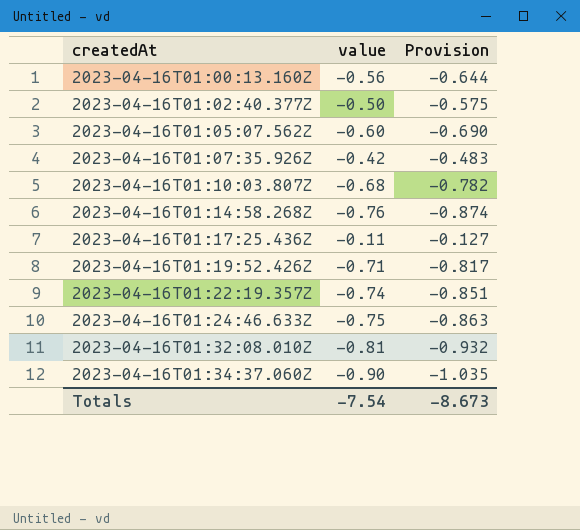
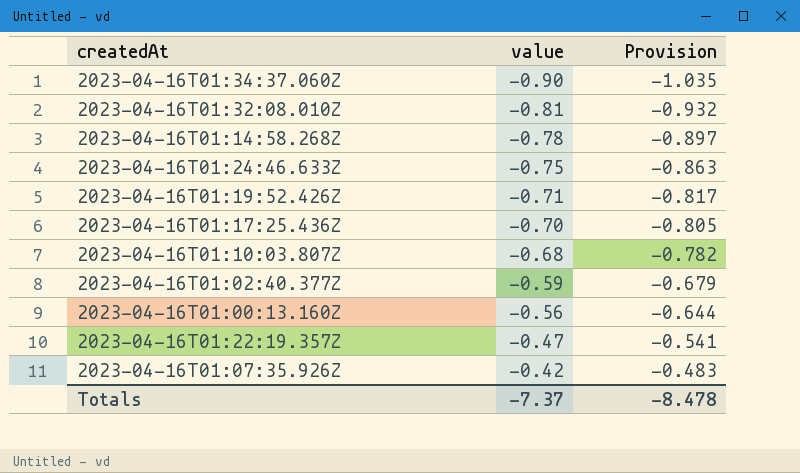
row order: createdAt ascending -> value ascending
row 2023-04-16T01:05:07.562Z: -0.60 | -0.690 -> none
2023-04-16T01:14:58.268Z | value: -0.76 -> -0.78
2023-04-16T01:14:58.268Z | Provision: -0.874 -> -0.897
2023-04-16T01:17:25.436Z | value: -0.11 -> -0.70
2023-04-16T01:17:25.436Z | Provision: -0.127 -> -0.805
2023-04-16T01:02:40.377Z | value: -0.50 -> -0.59
2023-04-16T01:02:40.377Z | Provision: -0.575 -> -0.679
2023-04-16T01:22:19.357Z | value: -0.74 -> -0.47
2023-04-16T01:22:19.357Z | Provision: -0.851 -> -0.541
Totals | value: -7.54 -> -7.37
Totals | Provision: -8.673 -> -8.478

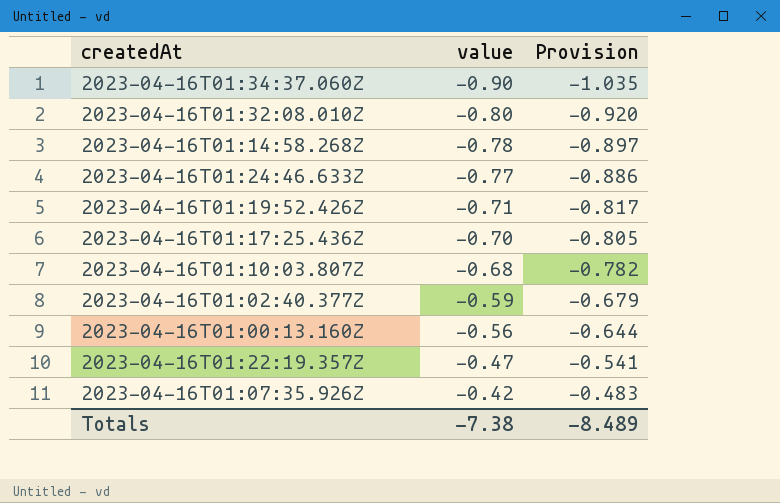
2023-04-16T01:32:08.010Z | value: -0.81 -> -0.80
2023-04-16T01:32:08.010Z | Provision: -0.932 -> -0.920
2023-04-16T01:24:46.633Z | value: -0.75 -> -0.77
2023-04-16T01:24:46.633Z | Provision: -0.863 -> -0.886
Totals | value: -7.37 -> -7.38
Totals | Provision: -8.478 -> -8.489

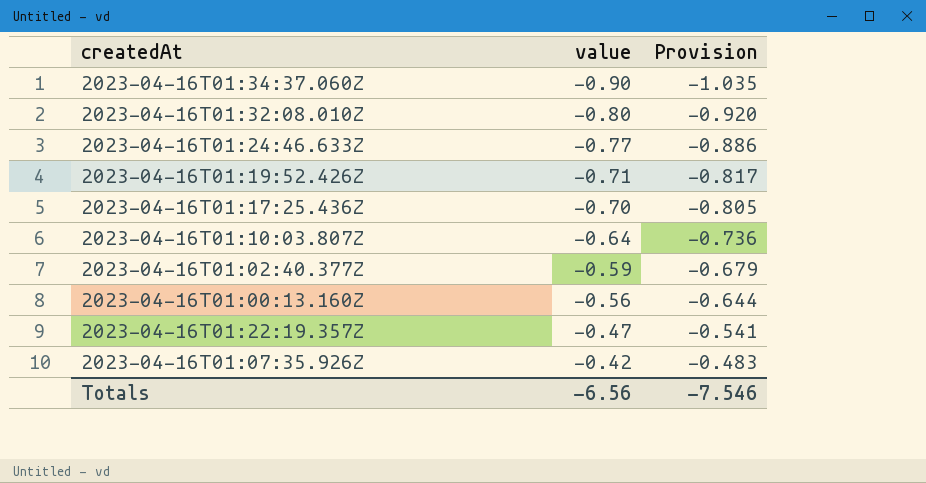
row 2023-04-16T01:14:58.268Z: -0.78 | -0.897 -> none
2023-04-16T01:10:03.807Z | value: -0.68 -> -0.64
2023-04-16T01:10:03.807Z | Provision: -0.782 -> -0.736
Totals | value: -7.38 -> -6.56
Totals | Provision: -8.489 -> -7.546

